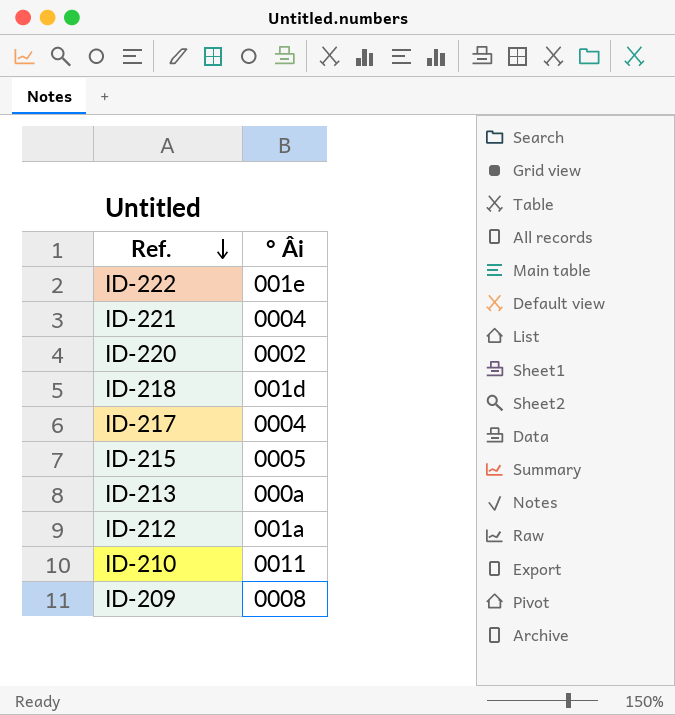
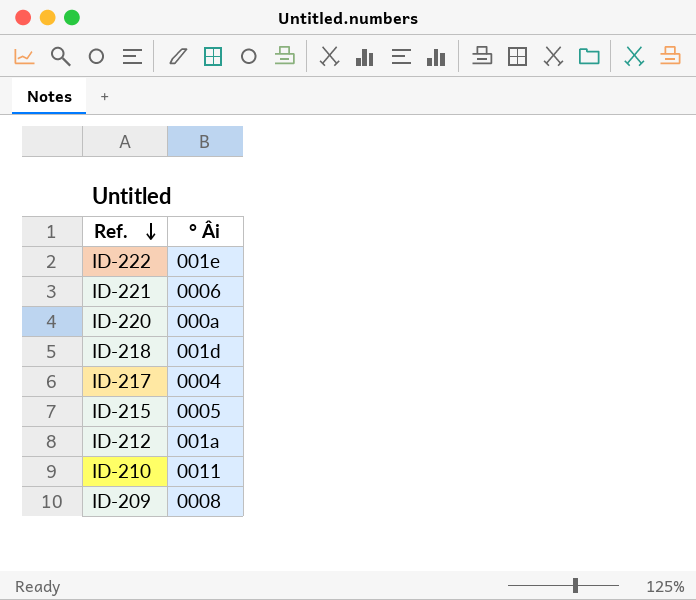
row ID-213: 000a -> none
ID-221 | ° Âi: 0004 -> 0006
ID-220 | ° Âi: 0002 -> 000a

